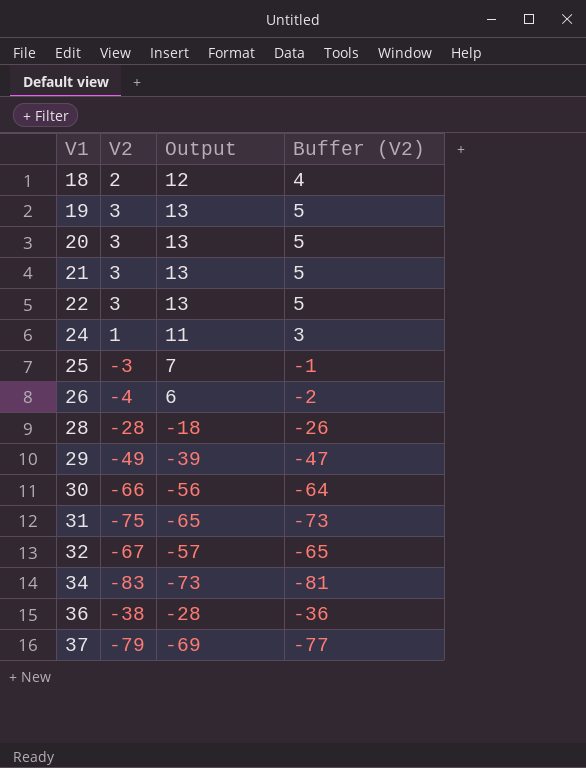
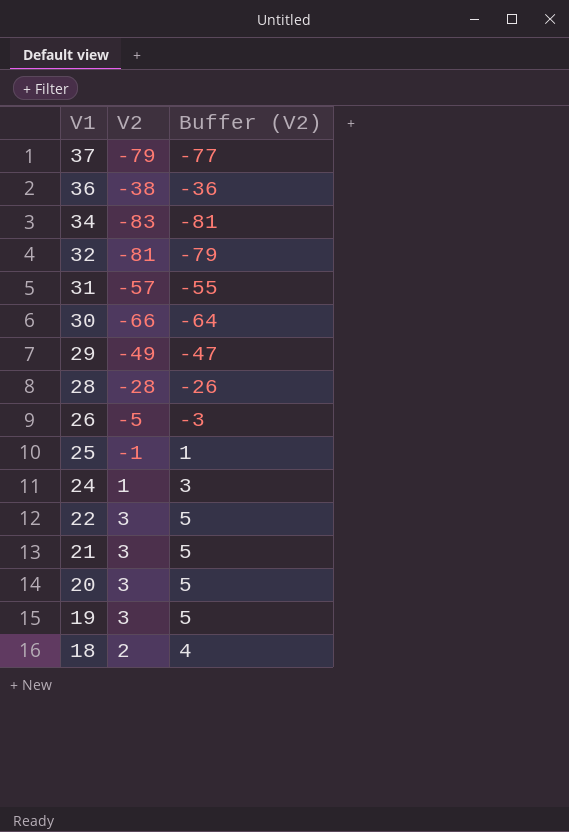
row order: V1 ascending -> V1 descending
column Output | formula: [V2] + 10 -> none
32 | V2: -67 -> -81
32 | Buffer (V2): -65 -> -79
31 | V2: -75 -> -57
31 | Buffer (V2): -73 -> -55
26 | V2: -4 -> -5
26 | Buffer (V2): -2 -> -3
25 | V2: -3 -> -1
25 | Buffer (V2): -1 -> 1

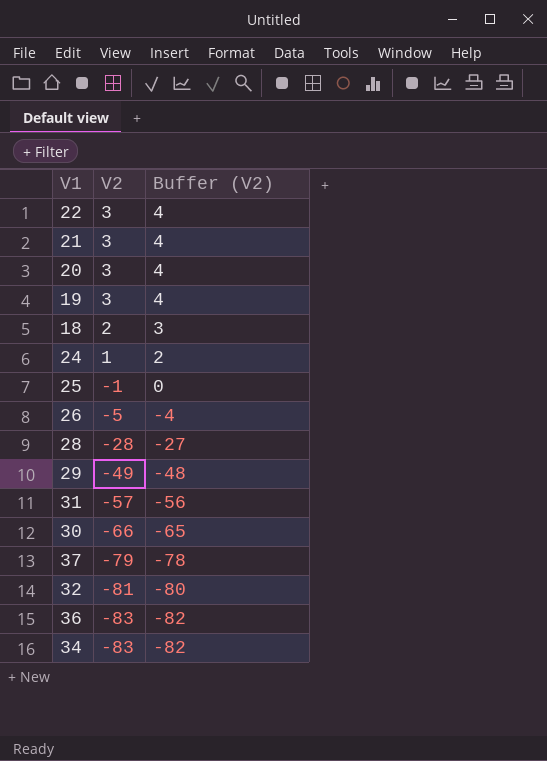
row order: V1 descending -> V2 descending
column Buffer (V2) | formula: [V2] + 2 -> [V2] + 1
36 | V2: -38 -> -83

